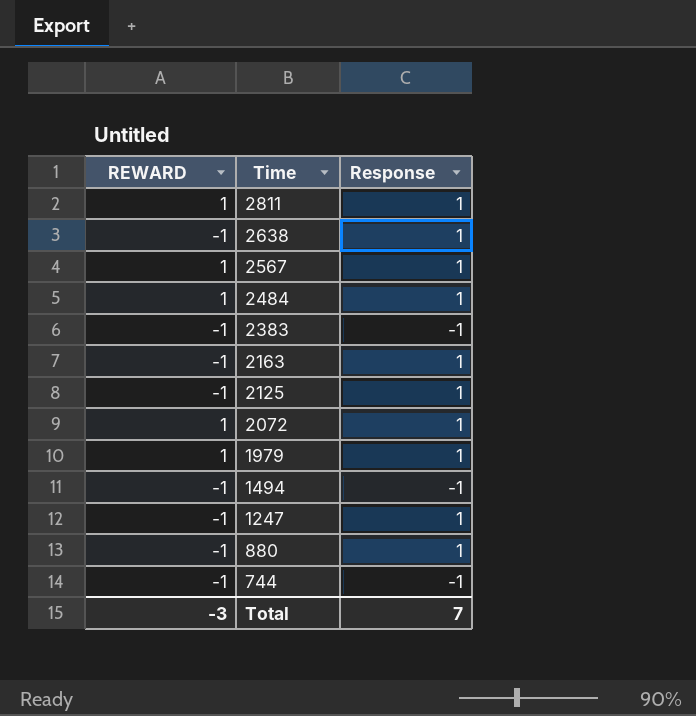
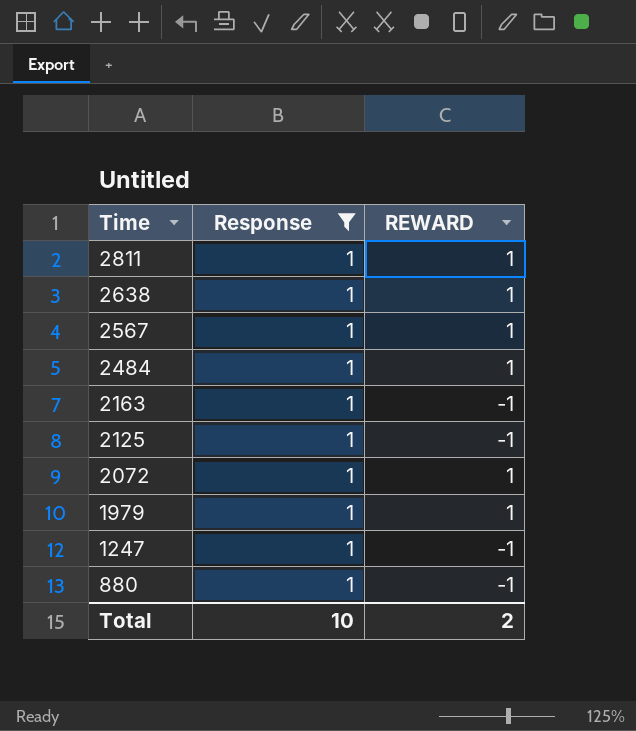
filter: none -> Response = 1
column REWARD | position: 1 -> 3
2638 | REWARD: -1 -> 1
Total | Response: 7 -> 10
Total | REWARD: -3 -> 2

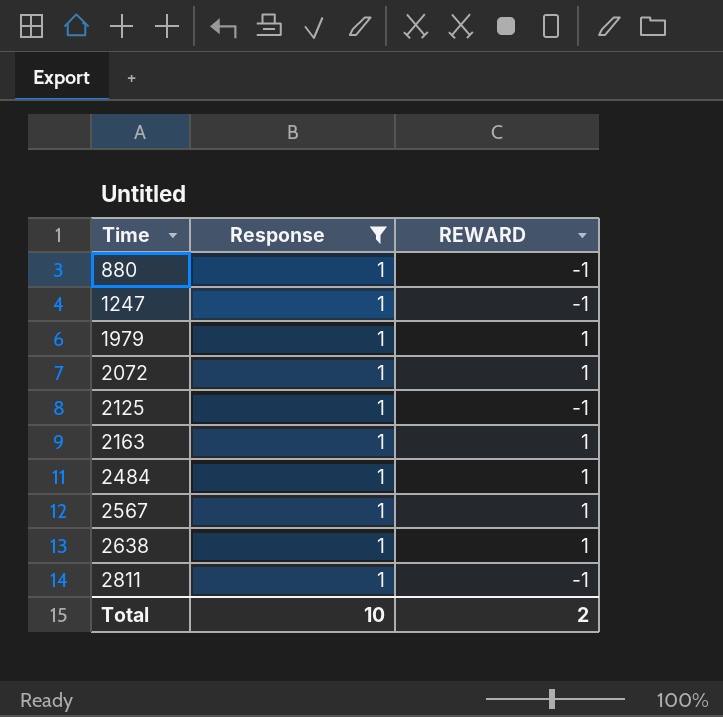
row order: Time descending -> Time ascending
2163 | REWARD: -1 -> 1
2811 | REWARD: 1 -> -1

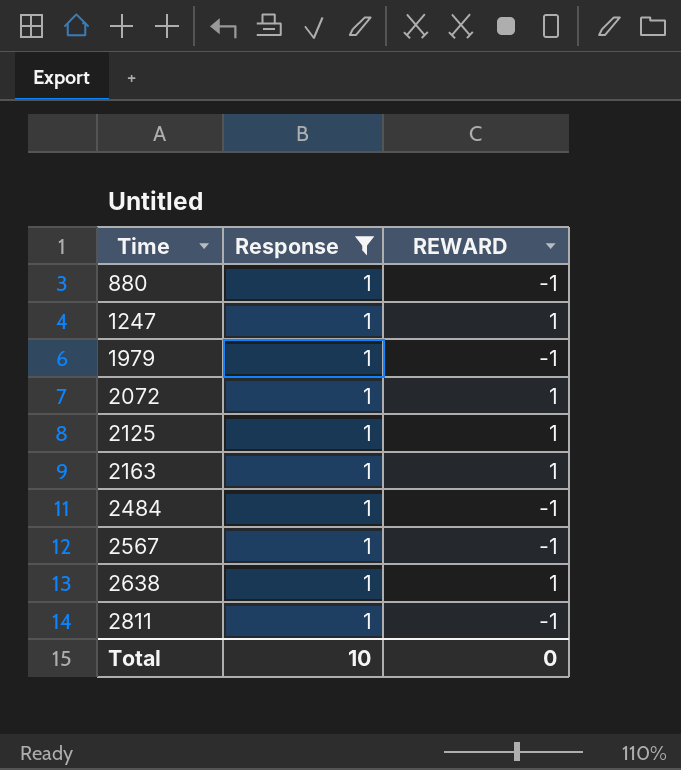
1247 | REWARD: -1 -> 1
1979 | REWARD: 1 -> -1
2125 | REWARD: -1 -> 1
2484 | REWARD: 1 -> -1
2567 | REWARD: 1 -> -1
Total | REWARD: 2 -> 0

